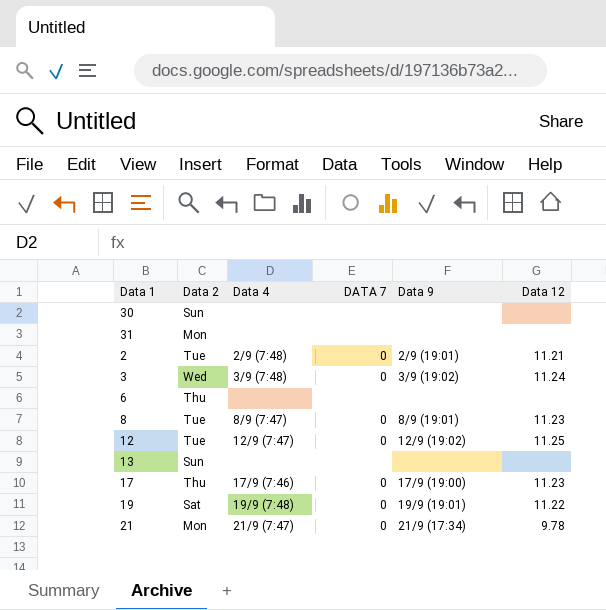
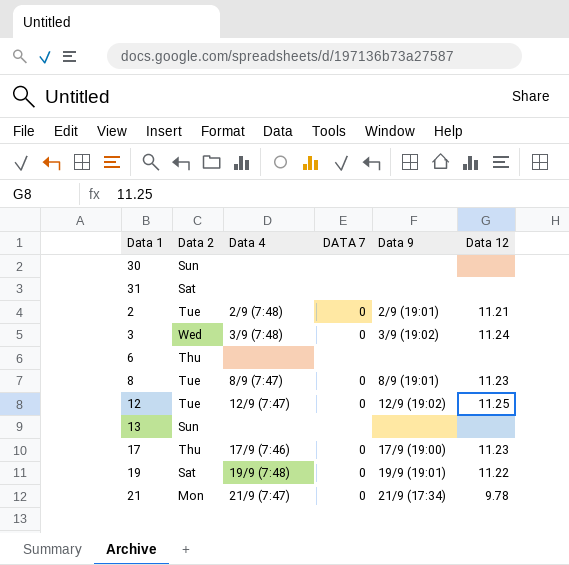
31 | Data 2: Mon -> Sat

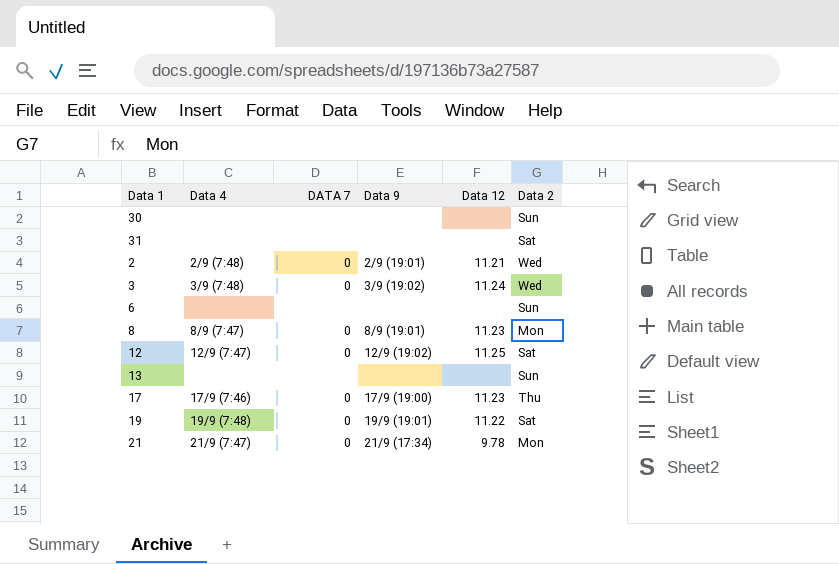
column Data 2 | position: 2 -> 6
2 | Data 2: Tue -> Wed
6 | Data 2: Thu -> Sun
8 | Data 2: Tue -> Mon
12 | Data 2: Tue -> Sat

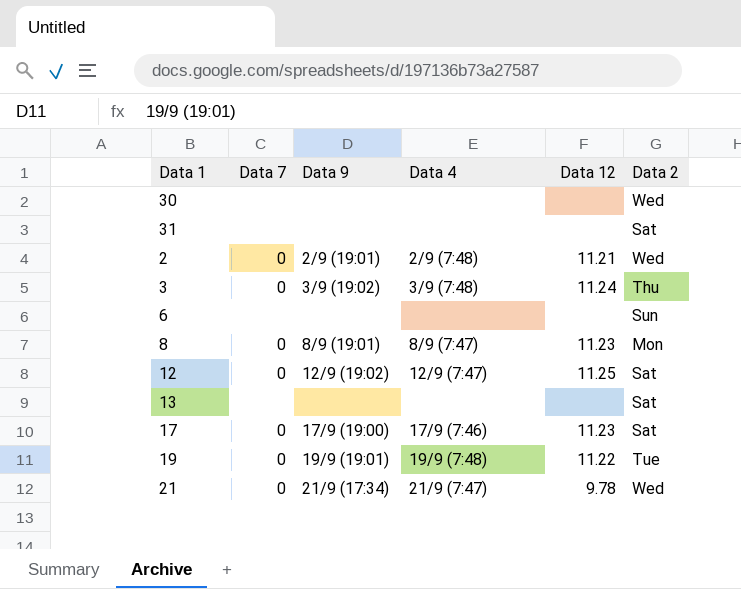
column name: DATA 7 -> Data 7
column Data 4 | position: 2 -> 4
30 | Data 2: Sun -> Wed
3 | Data 2: Wed -> Thu
13 | Data 2: Sun -> Sat
17 | Data 2: Thu -> Sat
19 | Data 2: Sat -> Tue
21 | Data 2: Mon -> Wed

